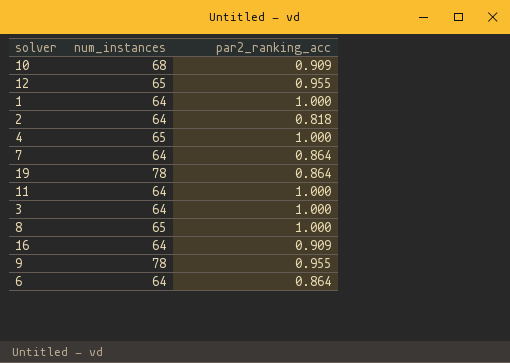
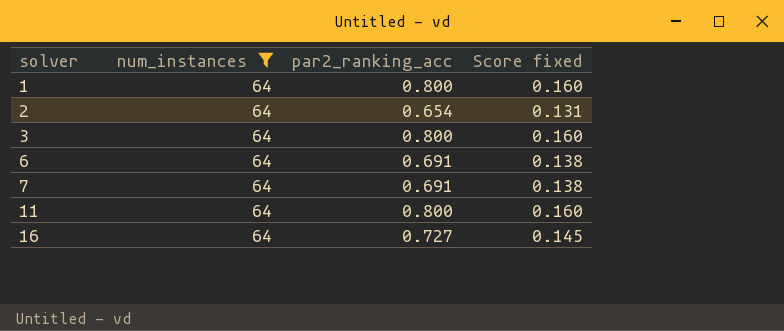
filter: none -> num_instances = 64
row order: none -> solver ascending
column Score fixed | formula: none -> [par2_ranking_acc] * 0.2
1 | par2_ranking_acc: 1.000 -> 0.800
2 | par2_ranking_acc: 0.818 -> 0.654
3 | par2_ranking_acc: 1.000 -> 0.800
6 | par2_ranking_acc: 0.864 -> 0.691
7 | par2_ranking_acc: 0.864 -> 0.691
11 | par2_ranking_acc: 1.000 -> 0.800
16 | par2_ranking_acc: 0.909 -> 0.727

